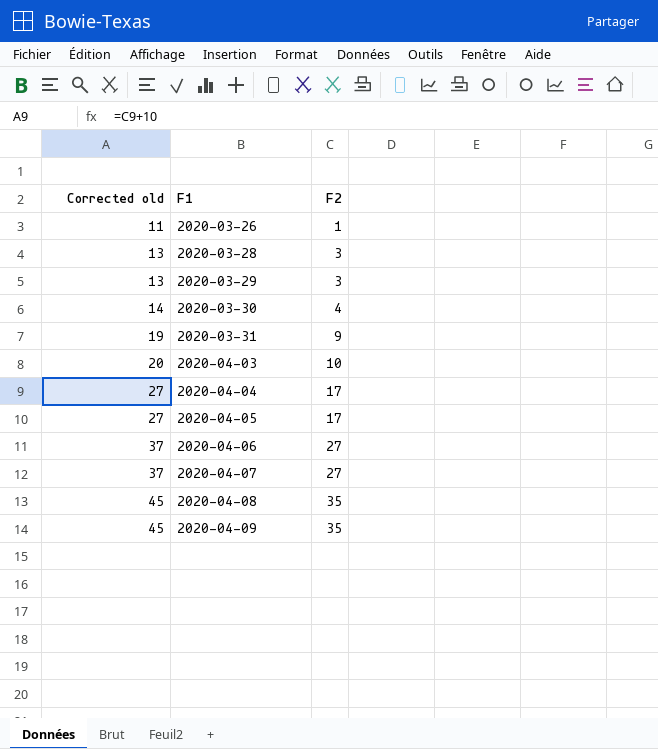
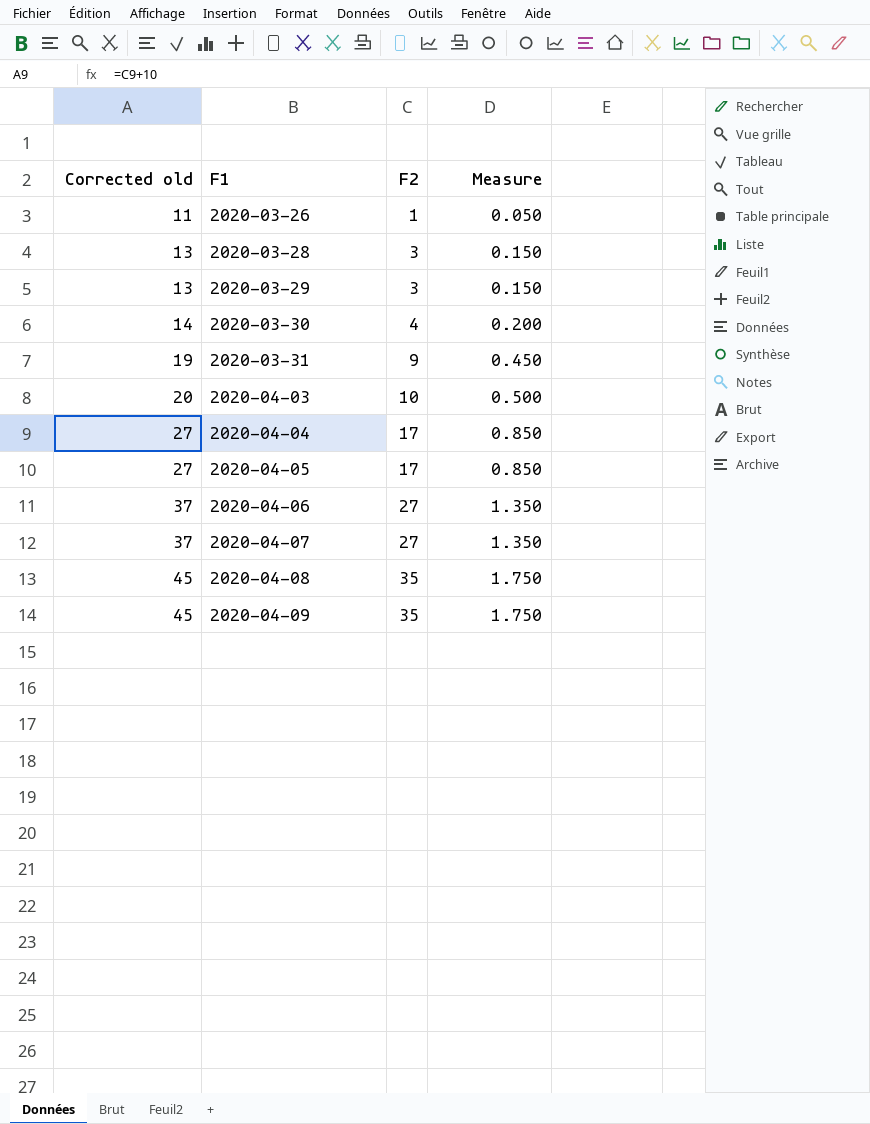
column Measure | formula: none -> [F2] * 0.05

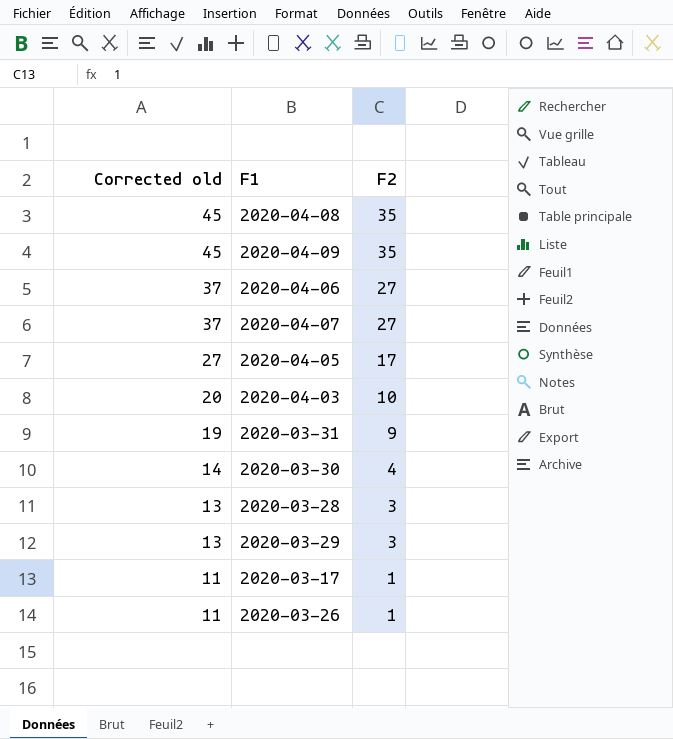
row order: Corrected old ascending -> Corrected old descending
column Measure | formula: [F2] * 0.05 -> none
row 2020-04-04: 27 | 17 | 0.850 -> none
row 2020-03-17: none -> 11 | 1

